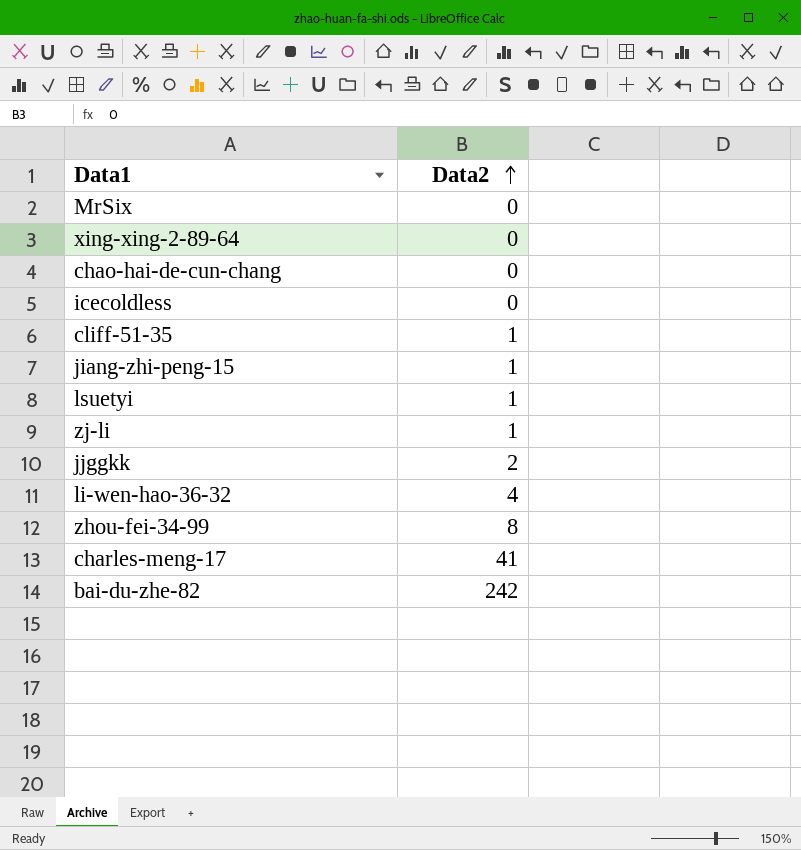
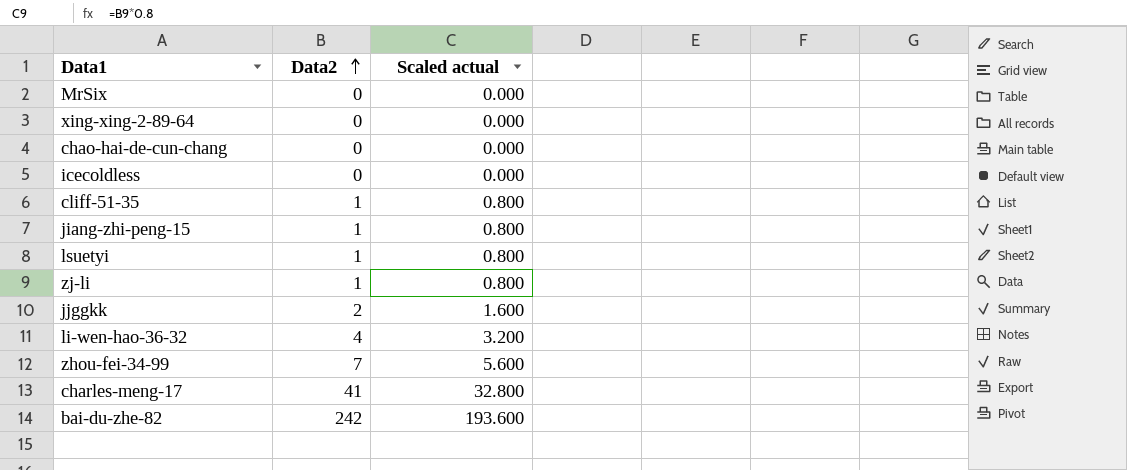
column Scaled actual | formula: none -> [Data2] * 0.8
zhou-fei-34-99 | Data2: 8 -> 7

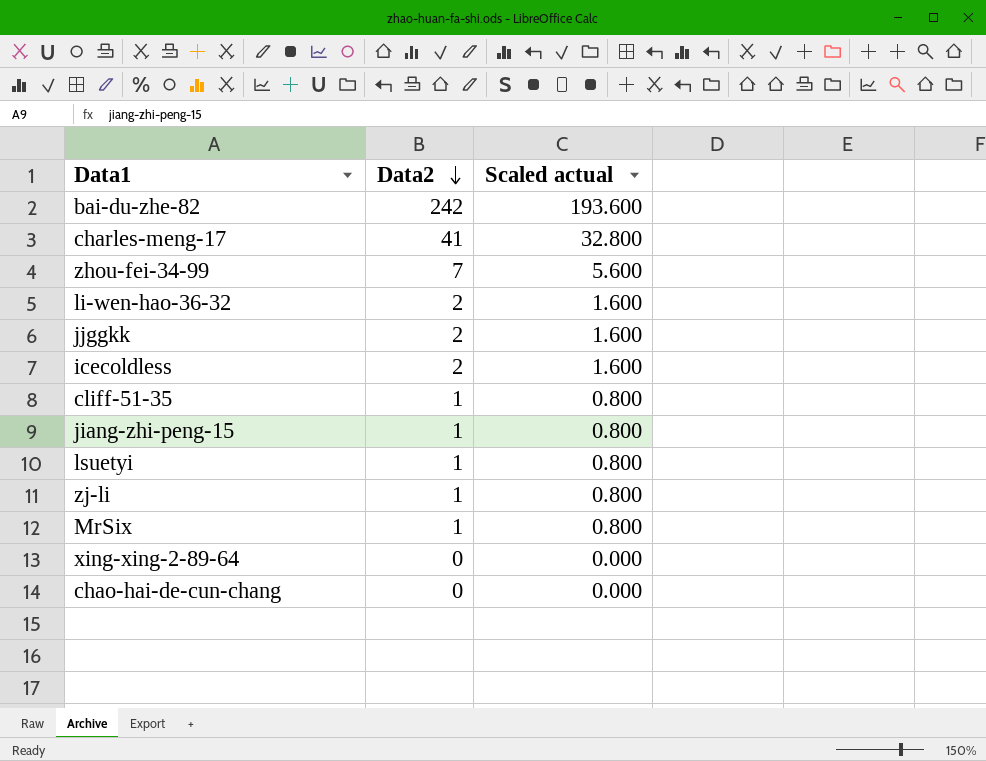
row order: Data2 ascending -> Data2 descending
li-wen-hao-36-32 | Data2: 4 -> 2
li-wen-hao-36-32 | Scaled actual: 3.200 -> 1.600
icecoldless | Data2: 0 -> 2
icecoldless | Scaled actual: 0.000 -> 1.600
MrSix | Data2: 0 -> 1
MrSix | Scaled actual: 0.000 -> 0.800

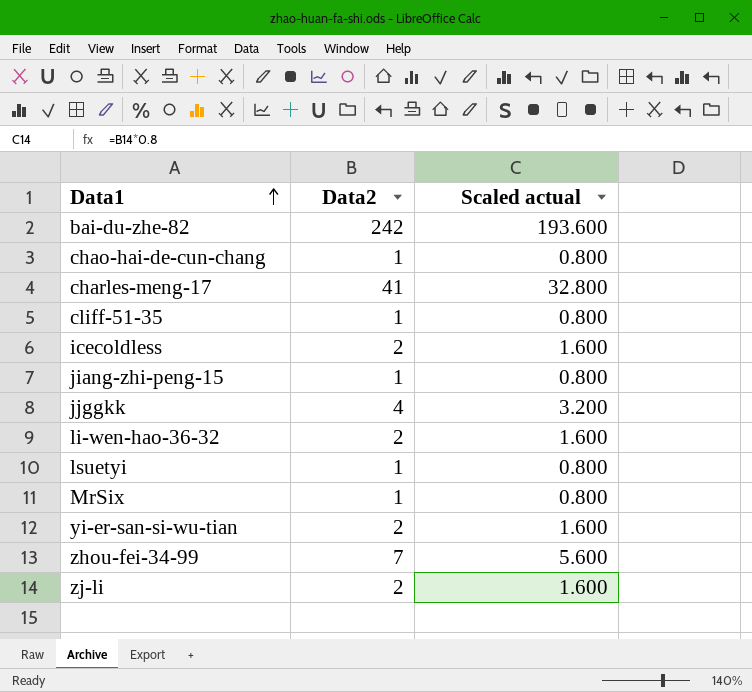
row order: Data2 descending -> Data1 ascending
row xing-xing-2-89-64: 0 | 0.000 -> none
chao-hai-de-cun-chang | Data2: 0 -> 1
chao-hai-de-cun-chang | Scaled actual: 0.000 -> 0.800
jjggkk | Data2: 2 -> 4
jjggkk | Scaled actual: 1.600 -> 3.200
row yi-er-san-si-wu-tian: none -> 2 | 1.600
zj-li | Data2: 1 -> 2
zj-li | Scaled actual: 0.800 -> 1.600

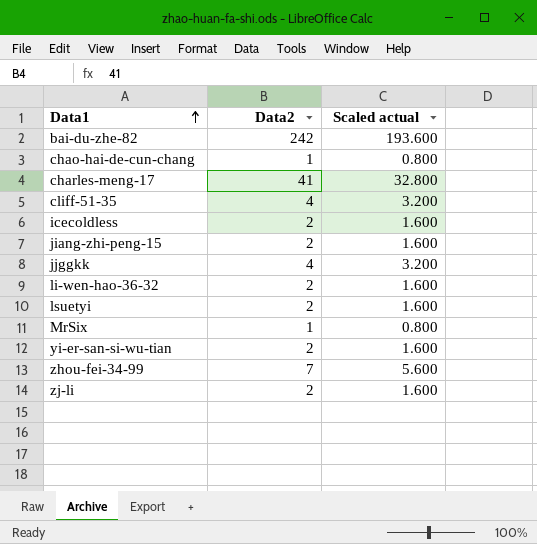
cliff-51-35 | Data2: 1 -> 4
cliff-51-35 | Scaled actual: 0.800 -> 3.200
jiang-zhi-peng-15 | Data2: 1 -> 2
jiang-zhi-peng-15 | Scaled actual: 0.800 -> 1.600
lsuetyi | Data2: 1 -> 2
lsuetyi | Scaled actual: 0.800 -> 1.600

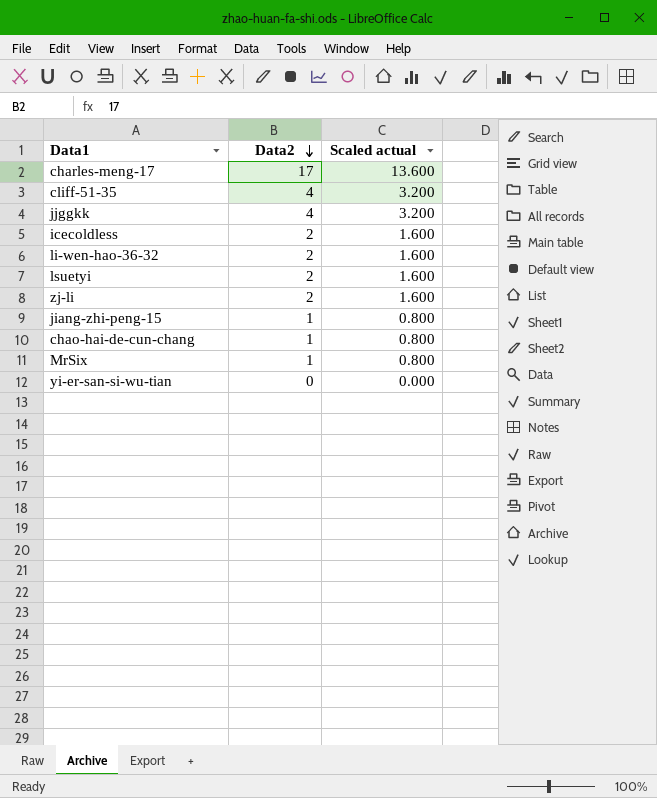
row order: Data1 ascending -> Data2 descending
row bai-du-zhe-82: 242 | 193.600 -> none
row zhou-fei-34-99: 7 | 5.600 -> none
charles-meng-17 | Data2: 41 -> 17
charles-meng-17 | Scaled actual: 32.800 -> 13.600
jiang-zhi-peng-15 | Data2: 2 -> 1
jiang-zhi-peng-15 | Scaled actual: 1.600 -> 0.800
yi-er-san-si-wu-tian | Data2: 2 -> 0
yi-er-san-si-wu-tian | Scaled actual: 1.600 -> 0.000

